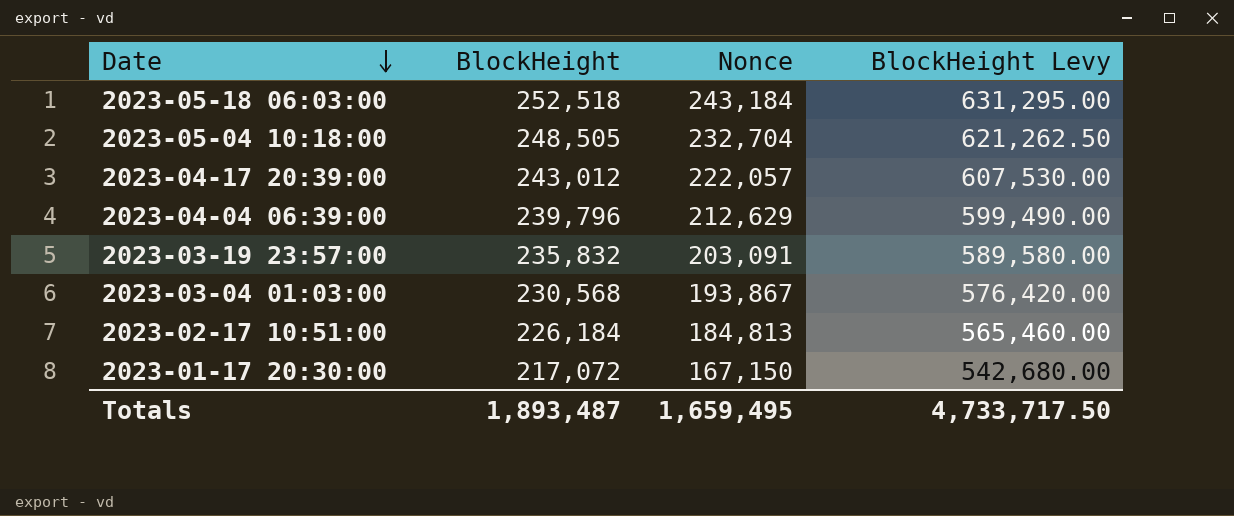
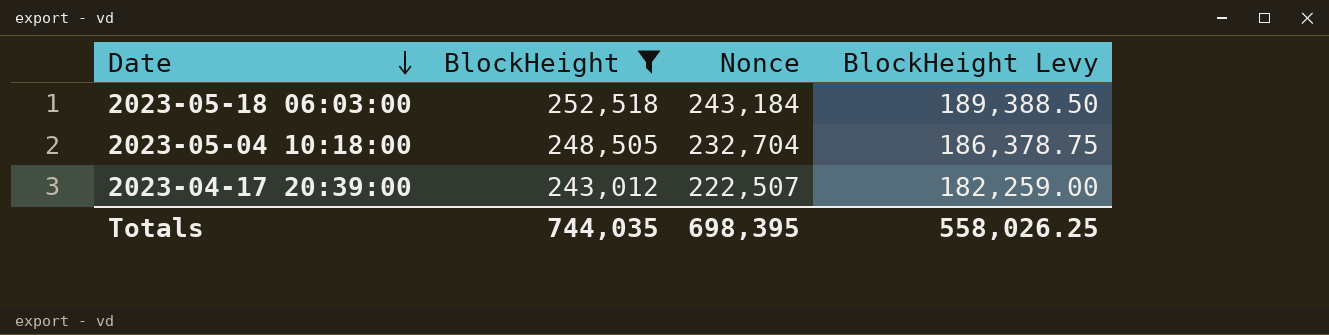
filter: none -> BlockHeight >= 243,012
column BlockHeight Levy | formula: [BlockHeight] * 2.5 -> [BlockHeight] * 0.75
2023-04-17 20:39:00 | Nonce: 222,057 -> 222,507
Totals | BlockHeight: 1,893,487 -> 744,035
Totals | Nonce: 1,659,495 -> 698,395
Totals | BlockHeight Levy: 4,733,717.50 -> 558,026.25

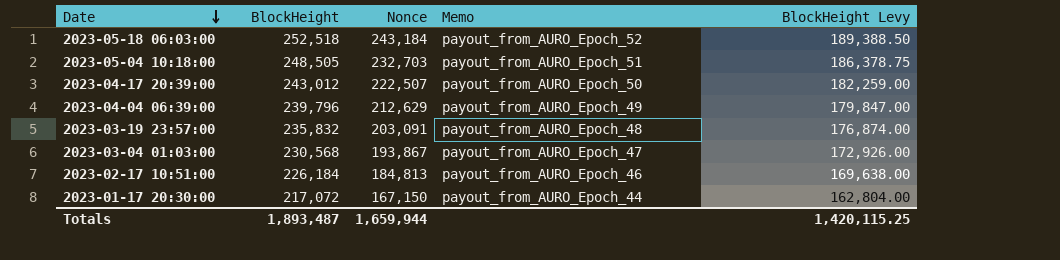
filter: BlockHeight >= 243,012 -> none
column Memo | position: none -> 4
2023-05-04 10:18:00 | Nonce: 232,704 -> 232,703
Totals | BlockHeight: 744,035 -> 1,893,487
Totals | Nonce: 698,395 -> 1,659,944
Totals | BlockHeight Levy: 558,026.25 -> 1,420,115.25

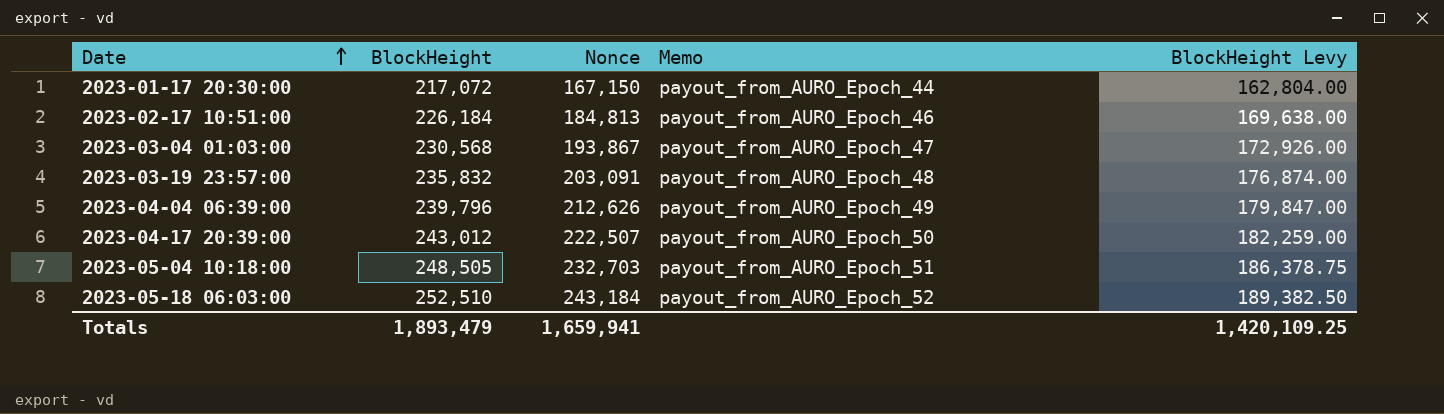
row order: Date descending -> Date ascending
2023-04-04 06:39:00 | Nonce: 212,629 -> 212,626
2023-05-18 06:03:00 | BlockHeight: 252,518 -> 252,510
2023-05-18 06:03:00 | BlockHeight Levy: 189,388.50 -> 189,382.50
Totals | BlockHeight: 1,893,487 -> 1,893,479
Totals | Nonce: 1,659,944 -> 1,659,941
Totals | BlockHeight Levy: 1,420,115.25 -> 1,420,109.25

